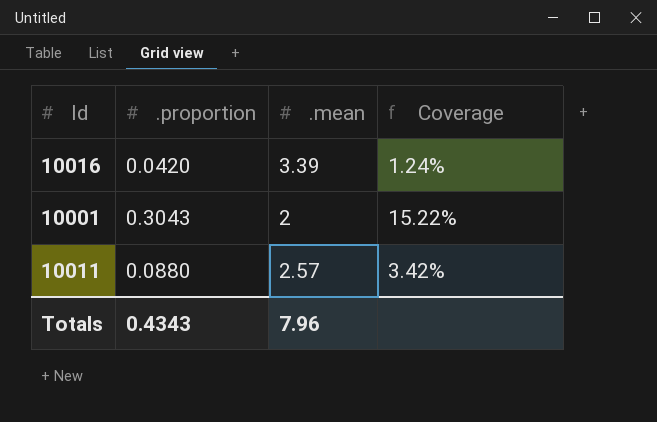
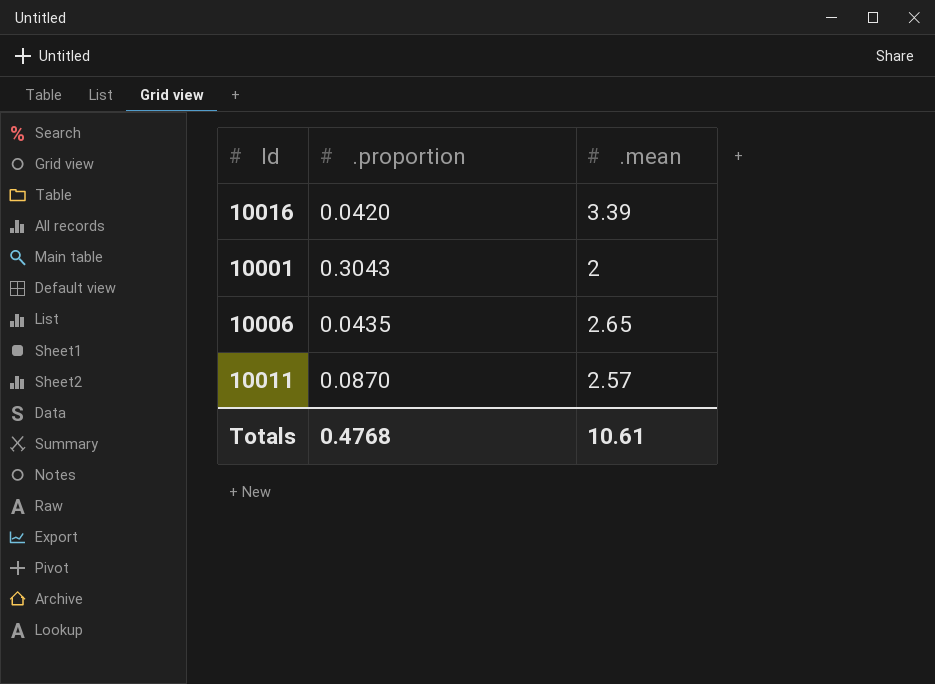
column Coverage | formula: [.proportion] / [.mean] -> none
row 10006: none -> 0.0435 | 2.65
10011 | .proportion: 0.0880 -> 0.0870
Totals | .proportion: 0.4343 -> 0.4768
Totals | .mean: 7.96 -> 10.61

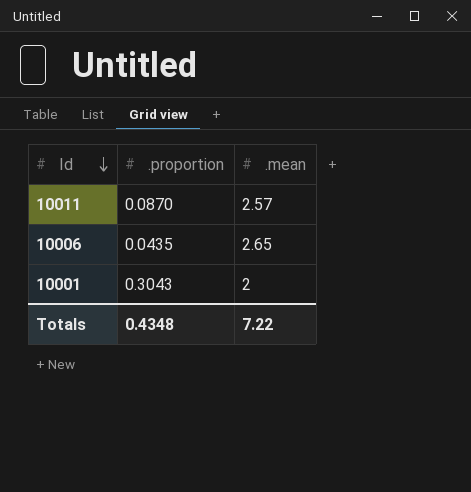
row order: none -> Id descending
row 10016: 0.0420 | 3.39 -> none
Totals | .proportion: 0.4768 -> 0.4348
Totals | .mean: 10.61 -> 7.22

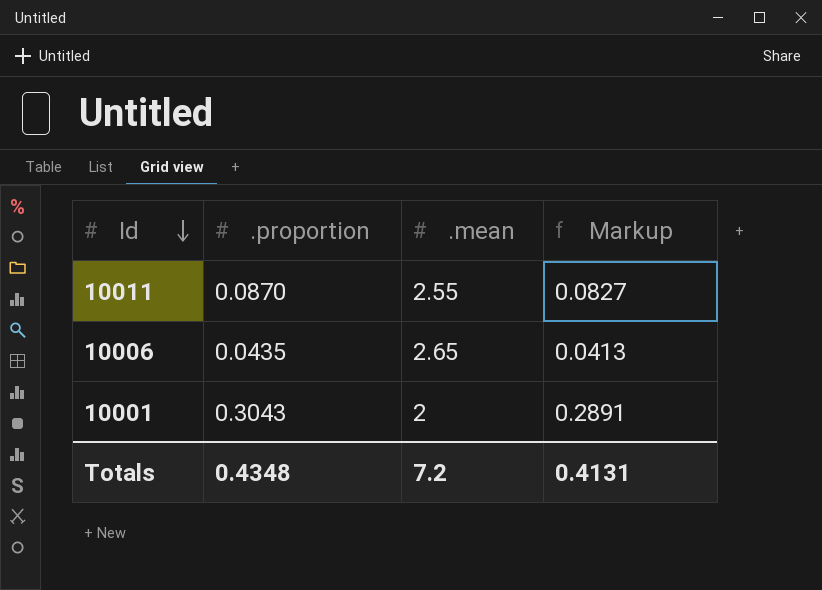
column Markup | formula: none -> [.proportion] * 0.95
10011 | .mean: 2.57 -> 2.55
Totals | .mean: 7.22 -> 7.2

